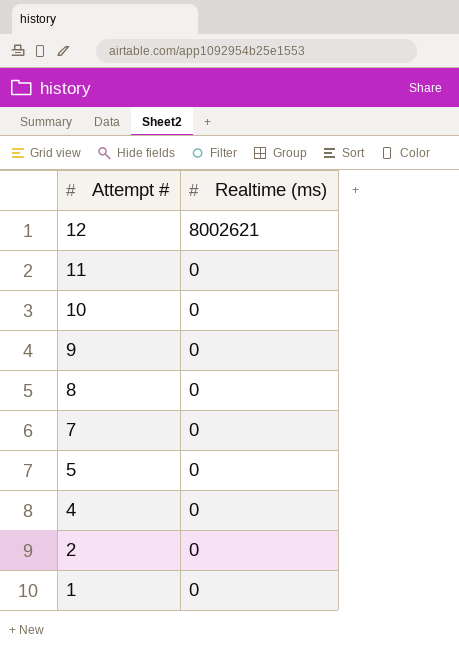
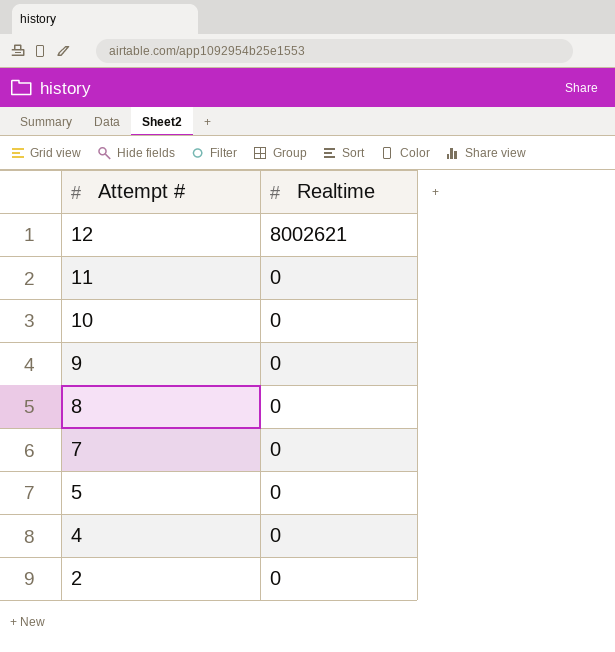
column name: Realtime (ms) -> Realtime
row 1: 0 -> none

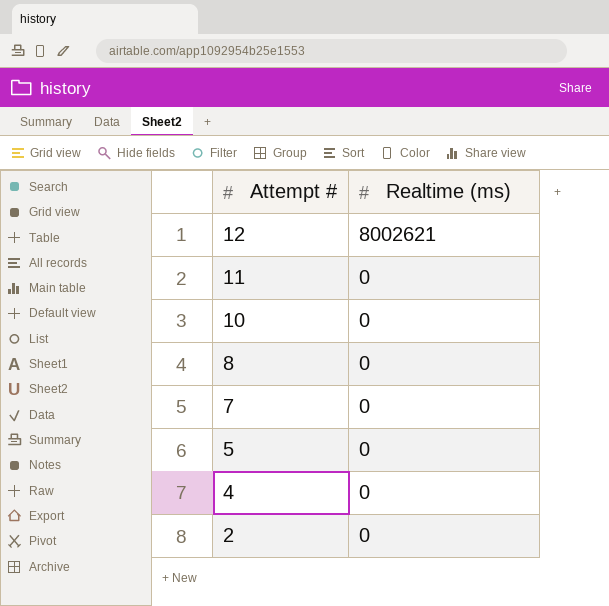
column name: Realtime -> Realtime (ms)
row 9: 0 -> none

